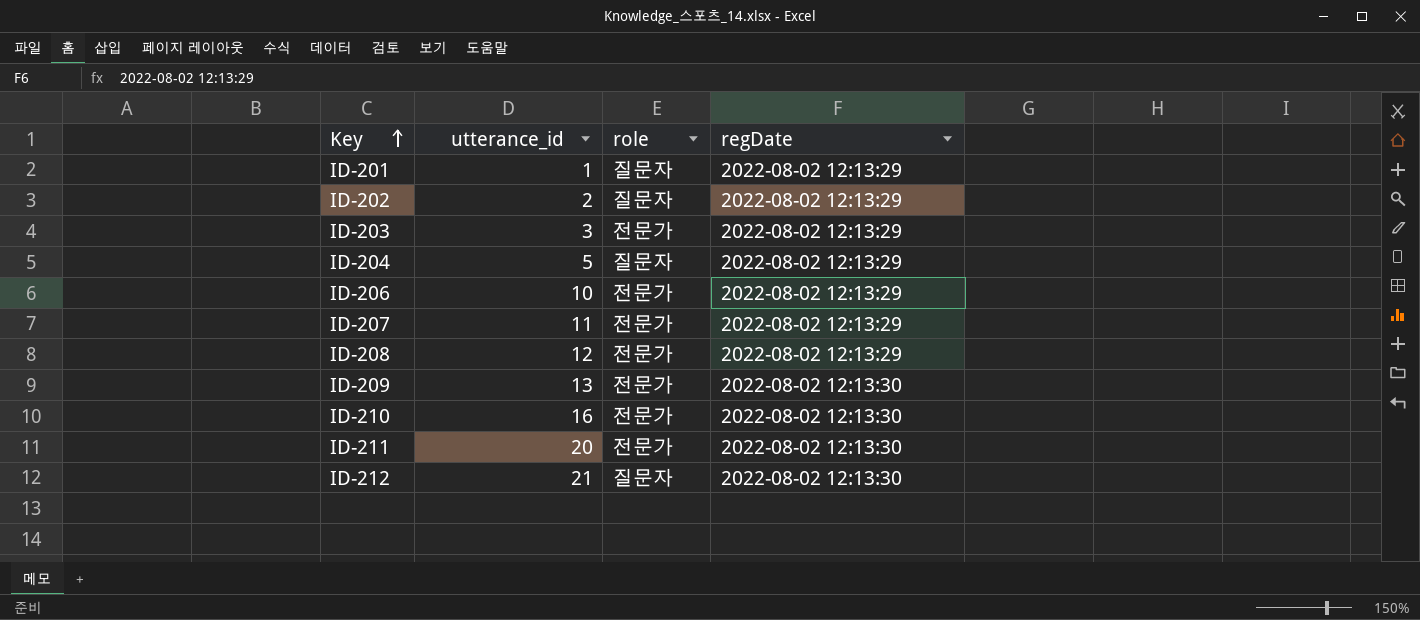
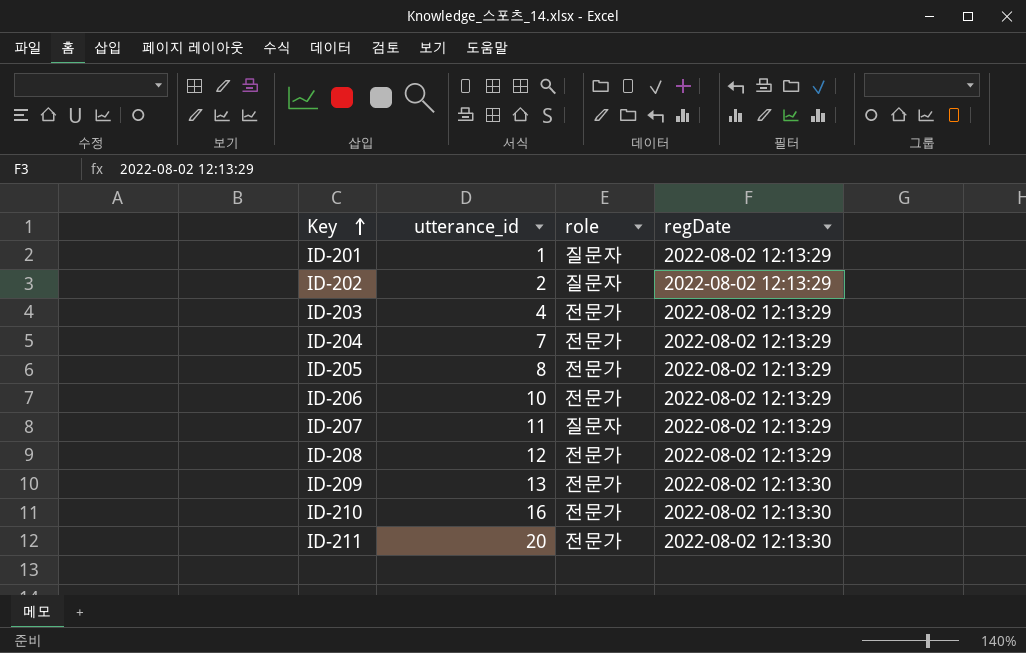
row ID-212: 21 | 질문자 | 2022-08-02 12:13:30 -> none
ID-203 | utterance_id: 3 -> 4
ID-204 | utterance_id: 5 -> 7
ID-204 | role: 질문자 -> 전문가
row ID-205: none -> 8 | 전문가 | 2022-08-02 12:13:29
ID-207 | role: 전문가 -> 질문자

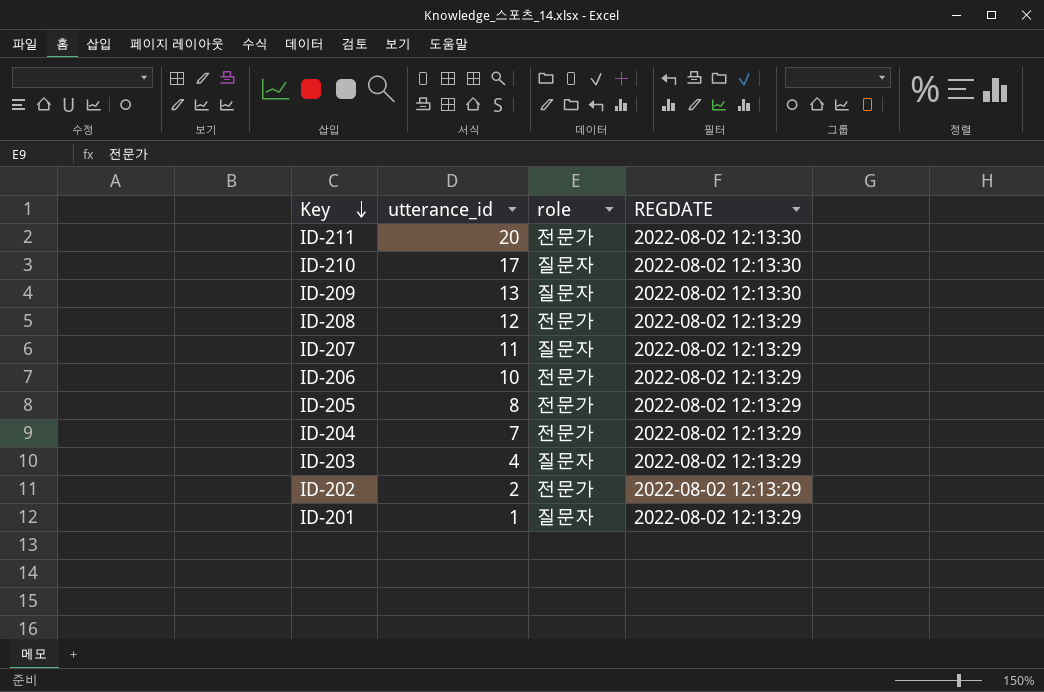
row order: Key ascending -> Key descending
column name: regDate -> REGDATE
ID-210 | utterance_id: 16 -> 17
ID-210 | role: 전문가 -> 질문자
ID-209 | role: 전문가 -> 질문자
ID-203 | role: 전문가 -> 질문자
ID-202 | role: 질문자 -> 전문가

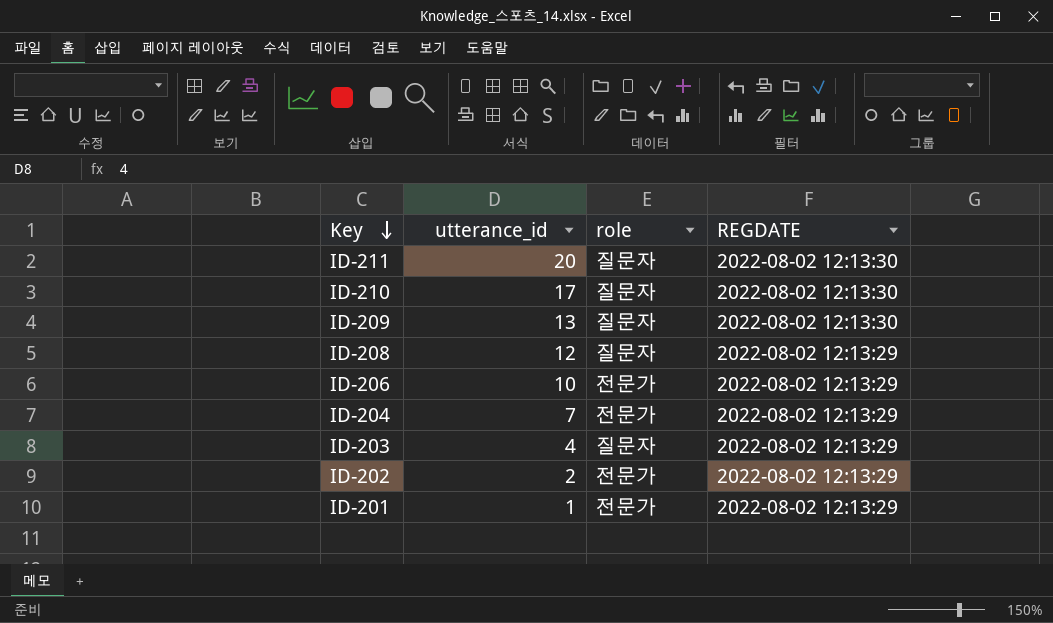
row ID-207: 11 | 질문자 | 2022-08-02 12:13:29 -> none
row ID-205: 8 | 전문가 | 2022-08-02 12:13:29 -> none
ID-211 | role: 전문가 -> 질문자
ID-208 | role: 전문가 -> 질문자
ID-201 | role: 질문자 -> 전문가

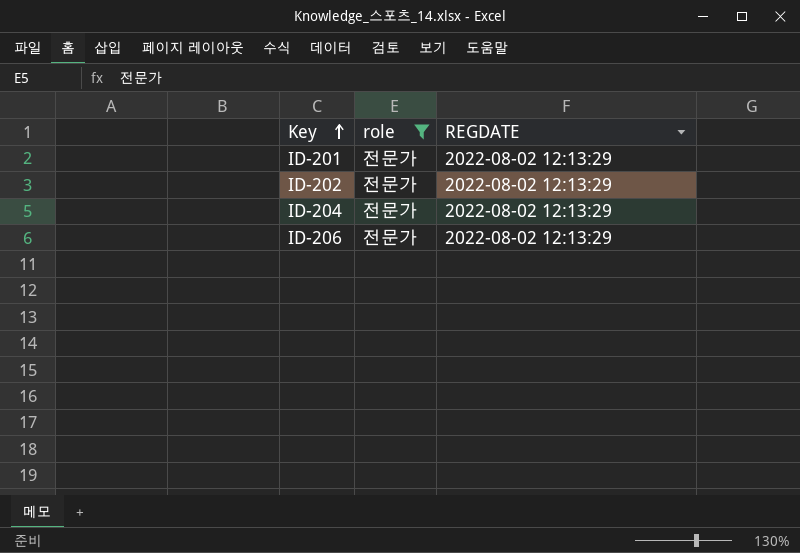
filter: none -> role = 전문가
row order: Key descending -> Key ascending
column utterance_id | position: 2 -> none

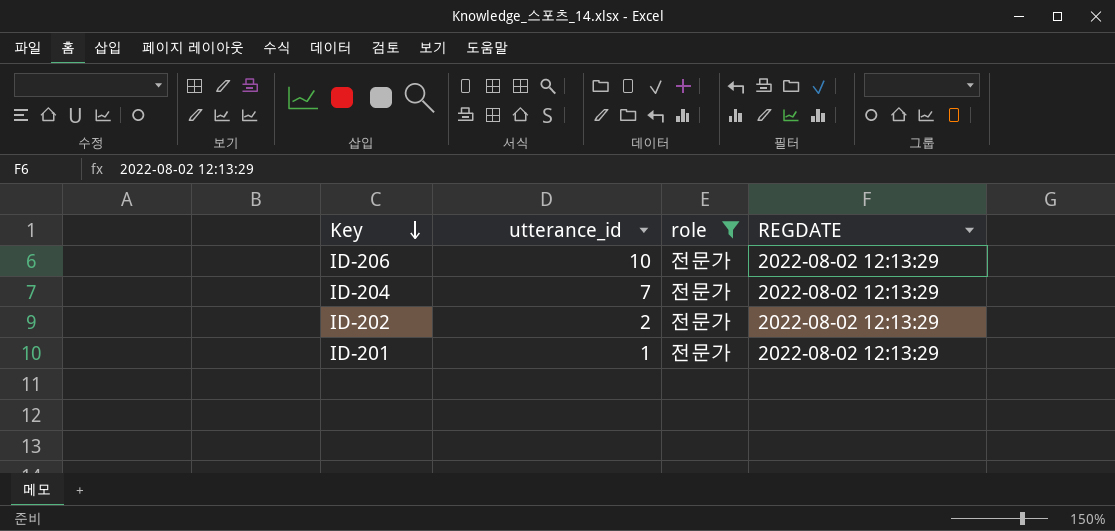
row order: Key ascending -> Key descending
column utterance_id | position: none -> 2

